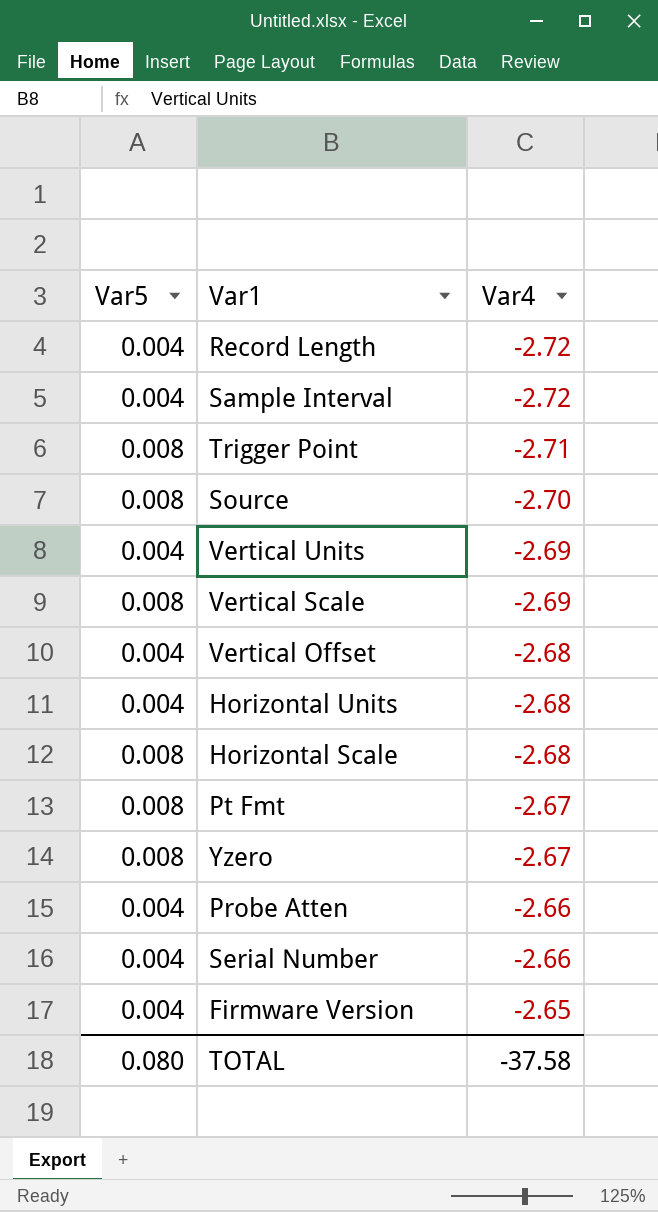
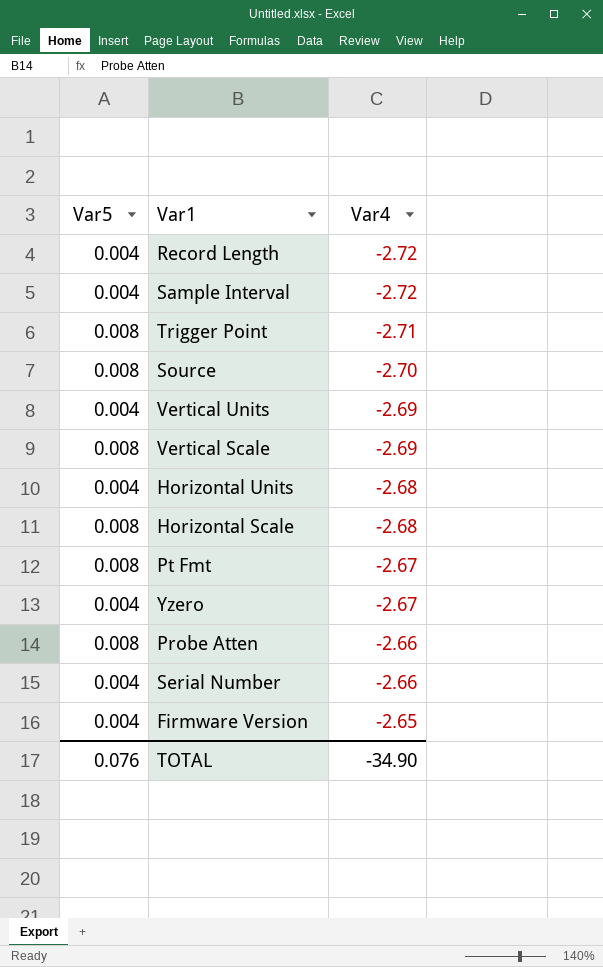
row Vertical Offset: 0.004 | -2.68 -> none
Yzero | Var5: 0.008 -> 0.004
Probe Atten | Var5: 0.004 -> 0.008
TOTAL | Var5: 0.080 -> 0.076
TOTAL | Var4: -37.58 -> -34.90

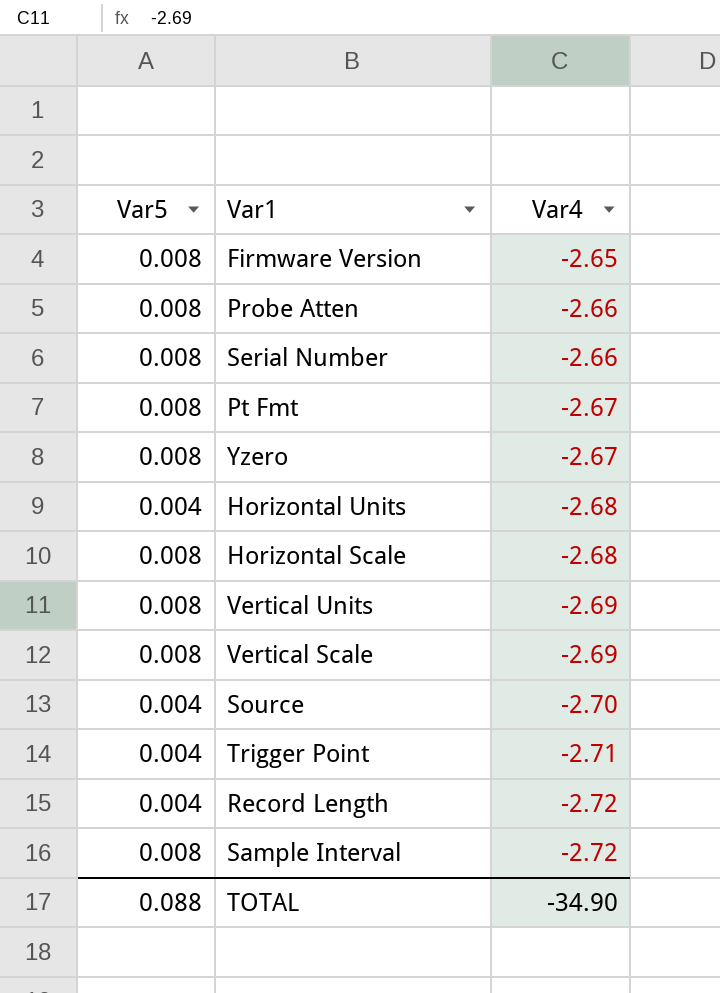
row order: Var4 ascending -> Var4 descending
Firmware Version | Var5: 0.004 -> 0.008
Serial Number | Var5: 0.004 -> 0.008
Yzero | Var5: 0.004 -> 0.008
Vertical Units | Var5: 0.004 -> 0.008
Source | Var5: 0.008 -> 0.004
Trigger Point | Var5: 0.008 -> 0.004
Sample Interval | Var5: 0.004 -> 0.008
TOTAL | Var5: 0.076 -> 0.088

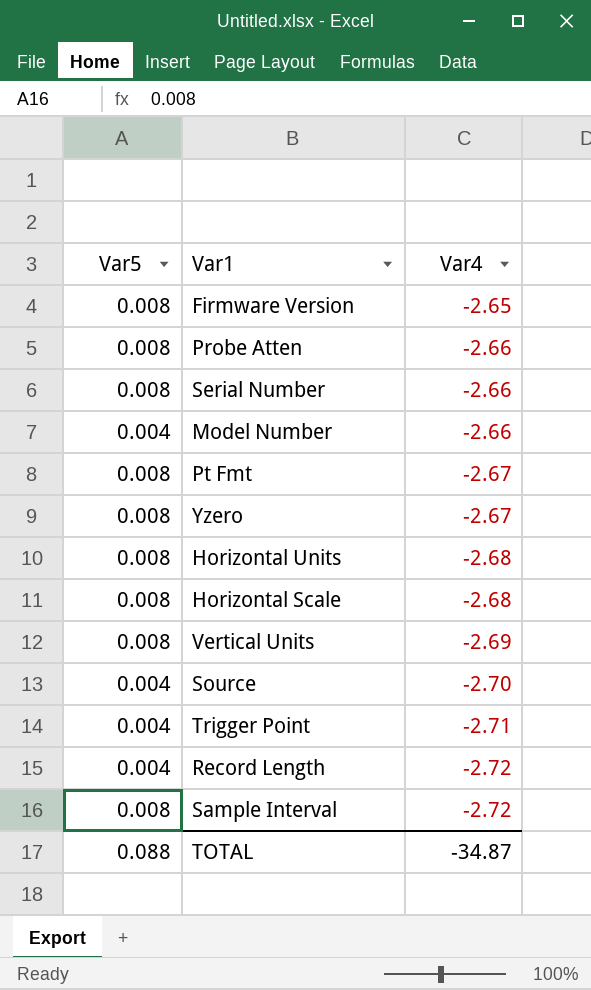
row Vertical Scale: 0.008 | -2.69 -> none
row Model Number: none -> 0.004 | -2.66
Horizontal Units | Var5: 0.004 -> 0.008
TOTAL | Var4: -34.90 -> -34.87

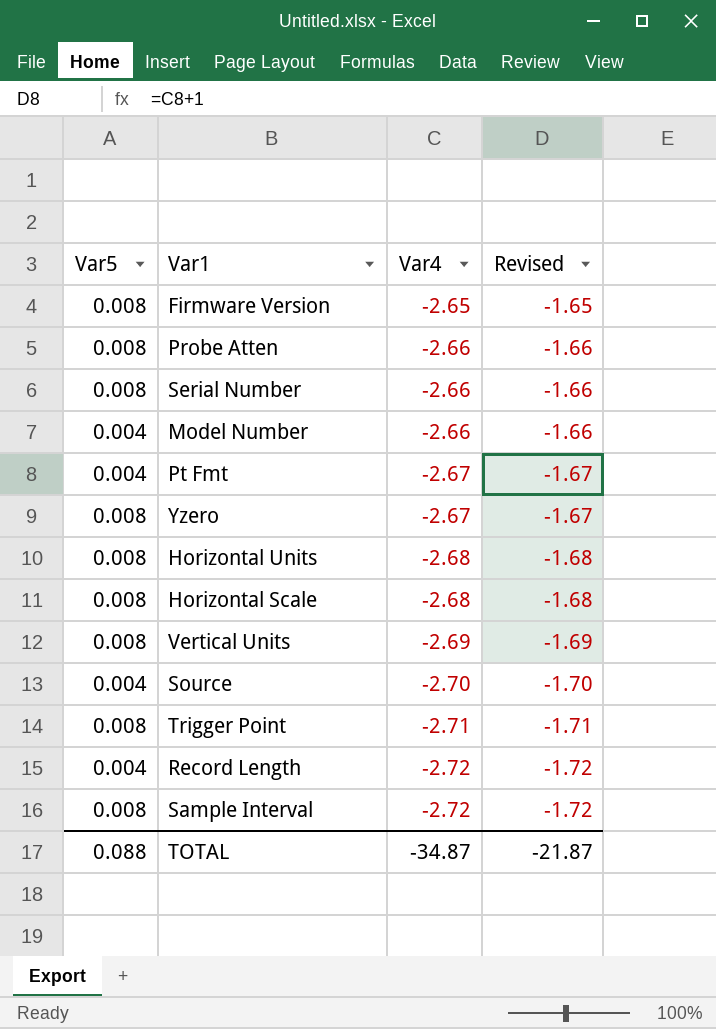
column Revised | formula: none -> [Var4] + 1
Pt Fmt | Var5: 0.008 -> 0.004
Trigger Point | Var5: 0.004 -> 0.008

